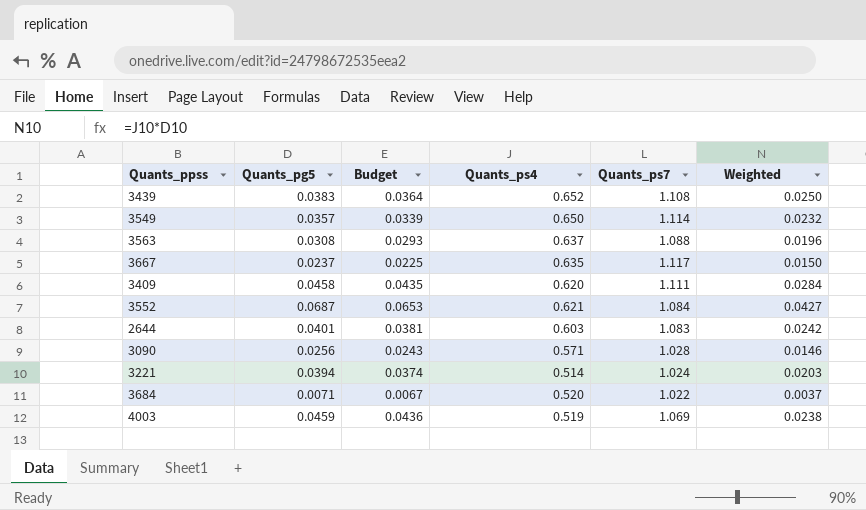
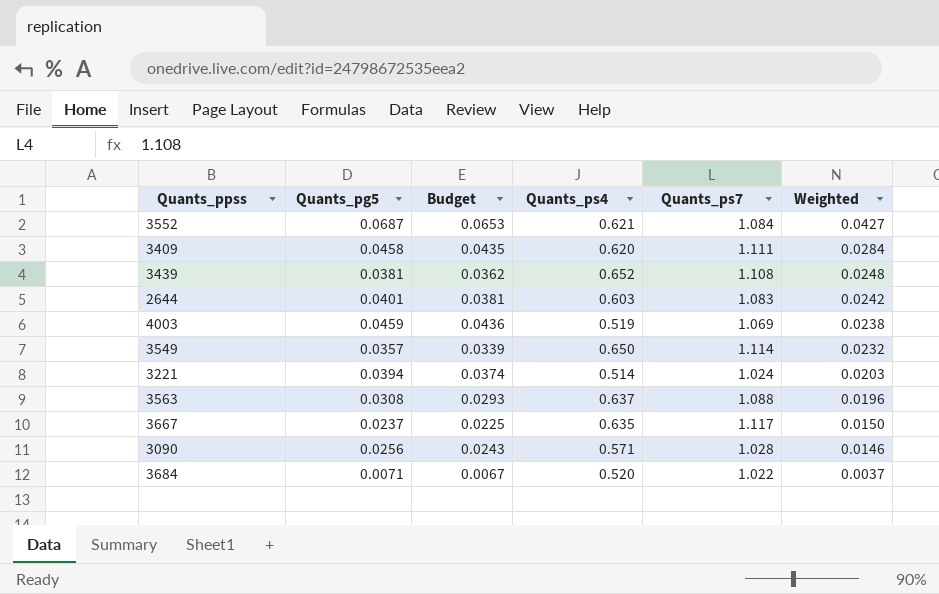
row order: none -> Weighted descending
3439 | Quants_pg5: 0.0383 -> 0.0381
3439 | Budget: 0.0364 -> 0.0362
3439 | Weighted: 0.0250 -> 0.0248

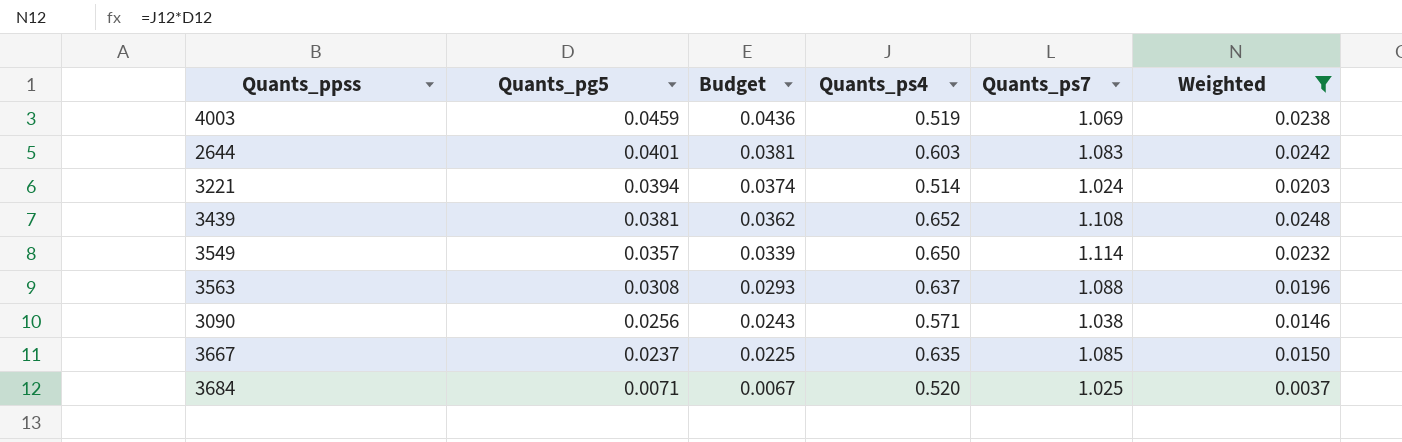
filter: none -> Weighted <= 0.0248
row order: Weighted descending -> Quants_pg5 descending
3090 | Quants_ps7: 1.028 -> 1.038
3667 | Quants_ps7: 1.117 -> 1.085
3684 | Quants_ps7: 1.022 -> 1.025

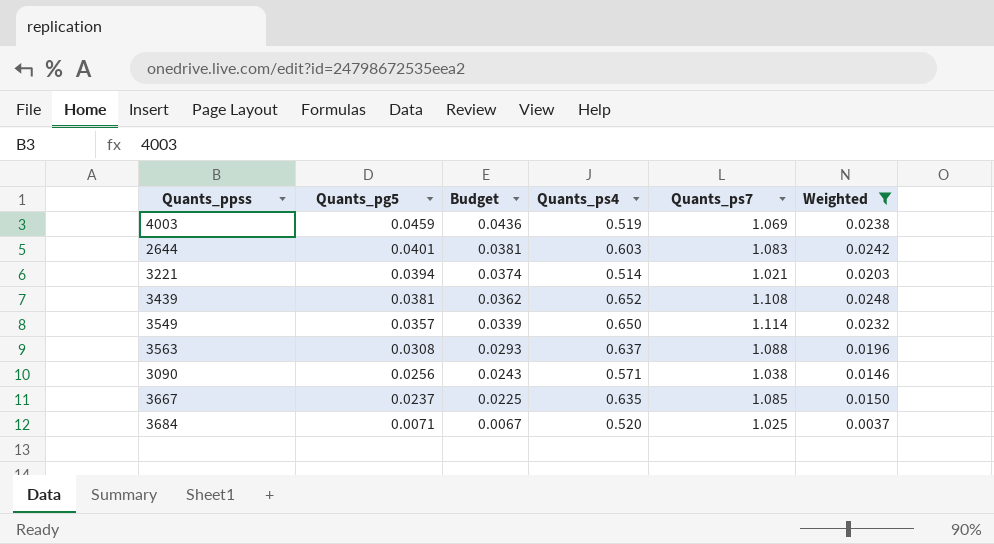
3221 | Quants_ps7: 1.024 -> 1.021

